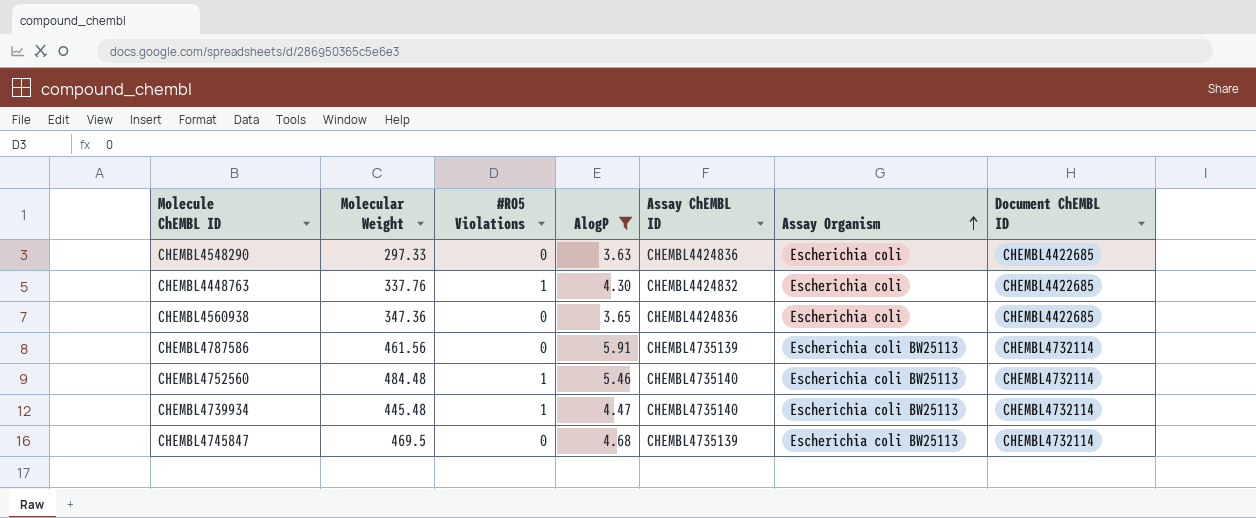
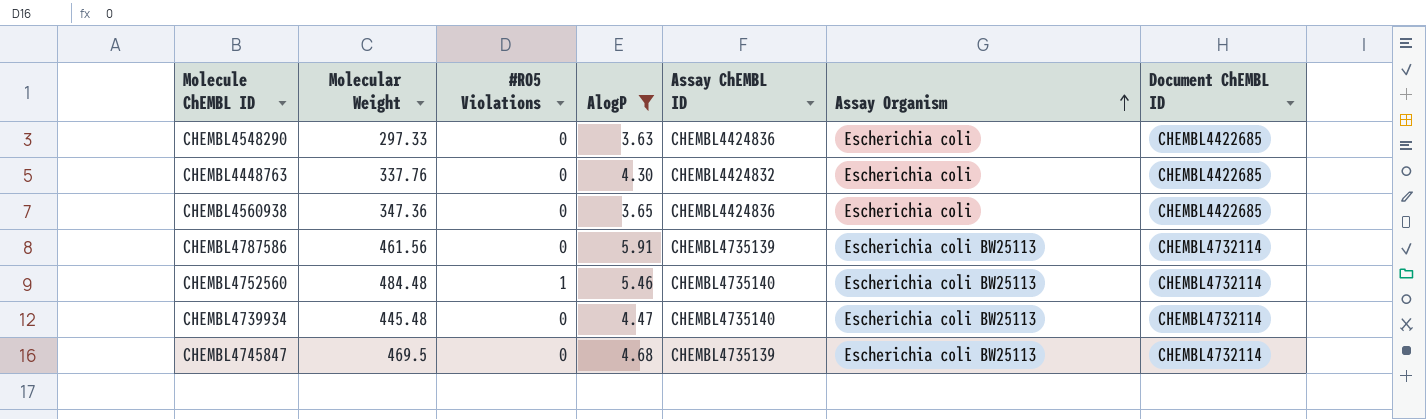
CHEMBL4448763 | #RO5 Violations: 1 -> 0
CHEMBL4739934 | #RO5 Violations: 1 -> 0

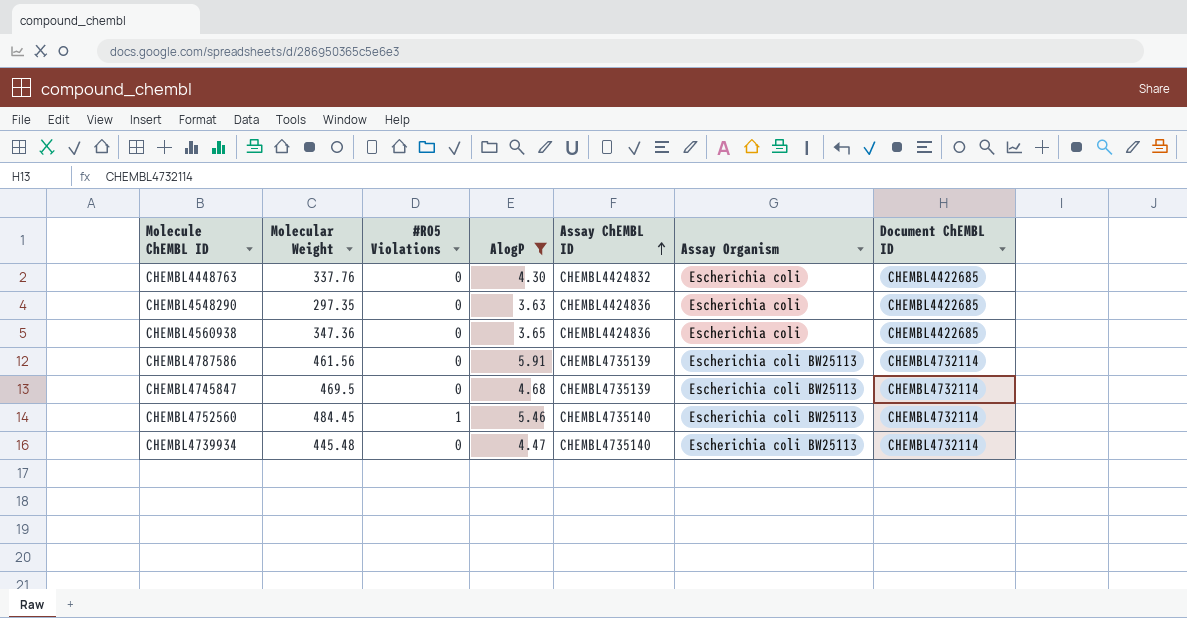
row order: Assay Organism ascending -> Assay ChEMBL ID ascending
CHEMBL4548290 | Molecular Weight: 297.33 -> 297.35
CHEMBL4752560 | Molecular Weight: 484.48 -> 484.45

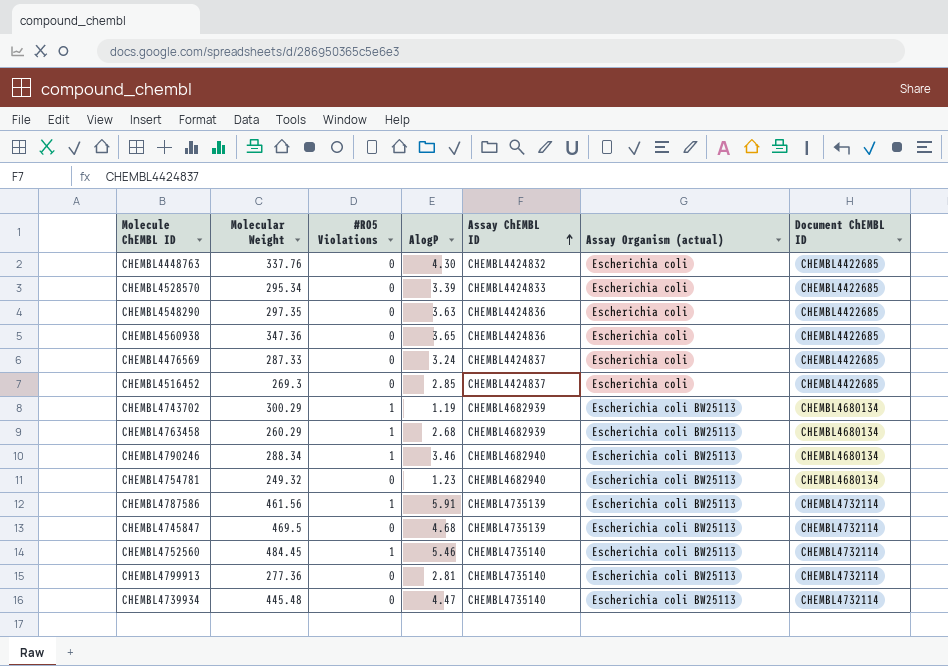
filter: AlogP >= 3.63 -> none
column name: Assay Organism -> Assay Organism (actual)
CHEMBL4787586 | #RO5 Violations: 0 -> 1

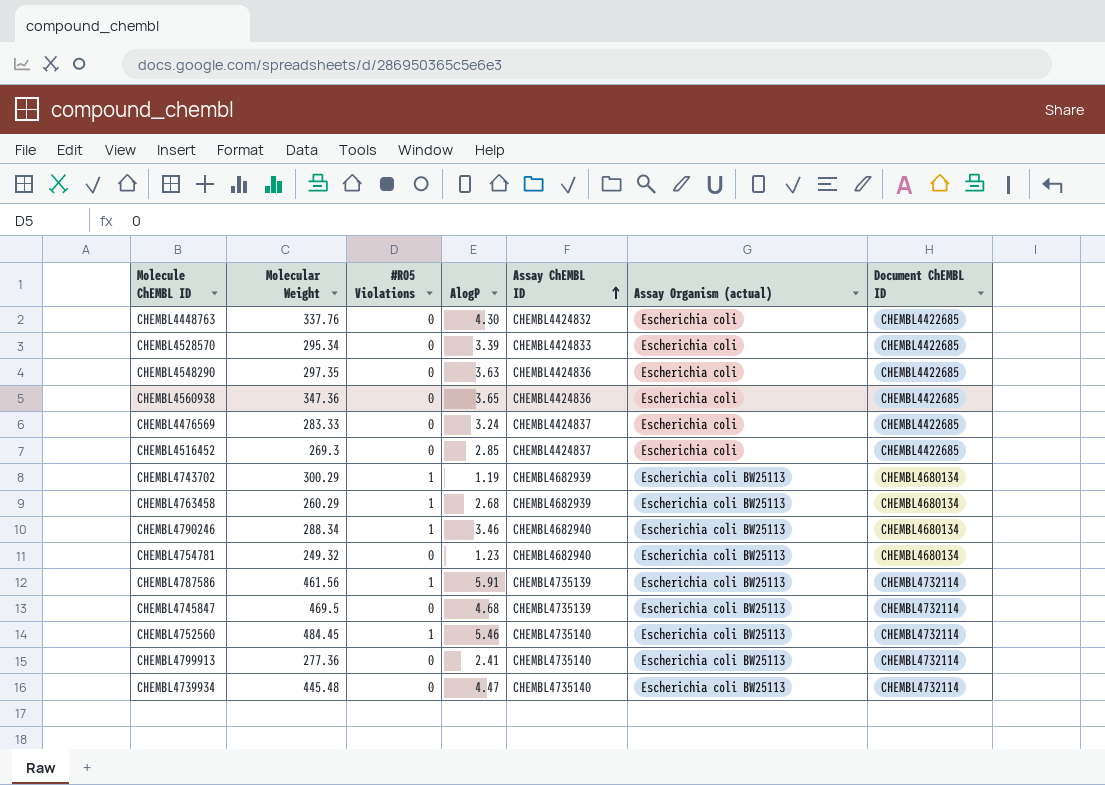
CHEMBL4476569 | Molecular Weight: 287.33 -> 283.33
CHEMBL4799913 | AlogP: 2.81 -> 2.41

